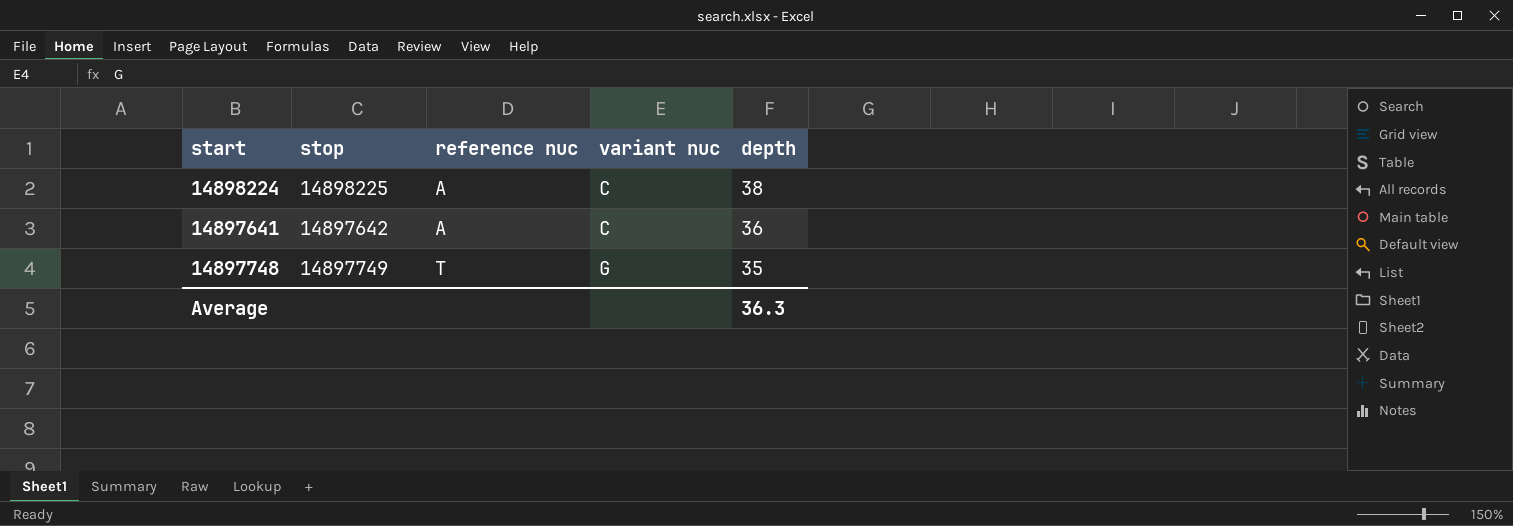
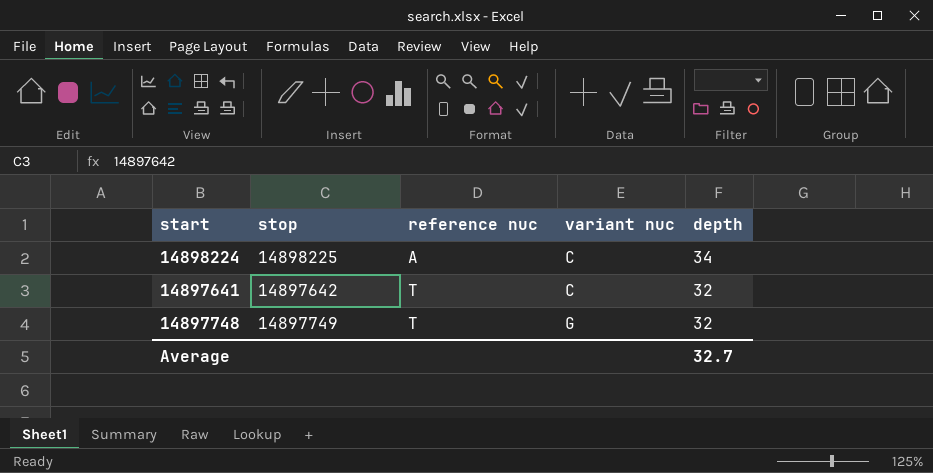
14898224 | depth: 38 -> 34
14897641 | reference nuc: A -> T
14897641 | depth: 36 -> 32
14897748 | depth: 35 -> 32
Average | depth: 36.3 -> 32.7

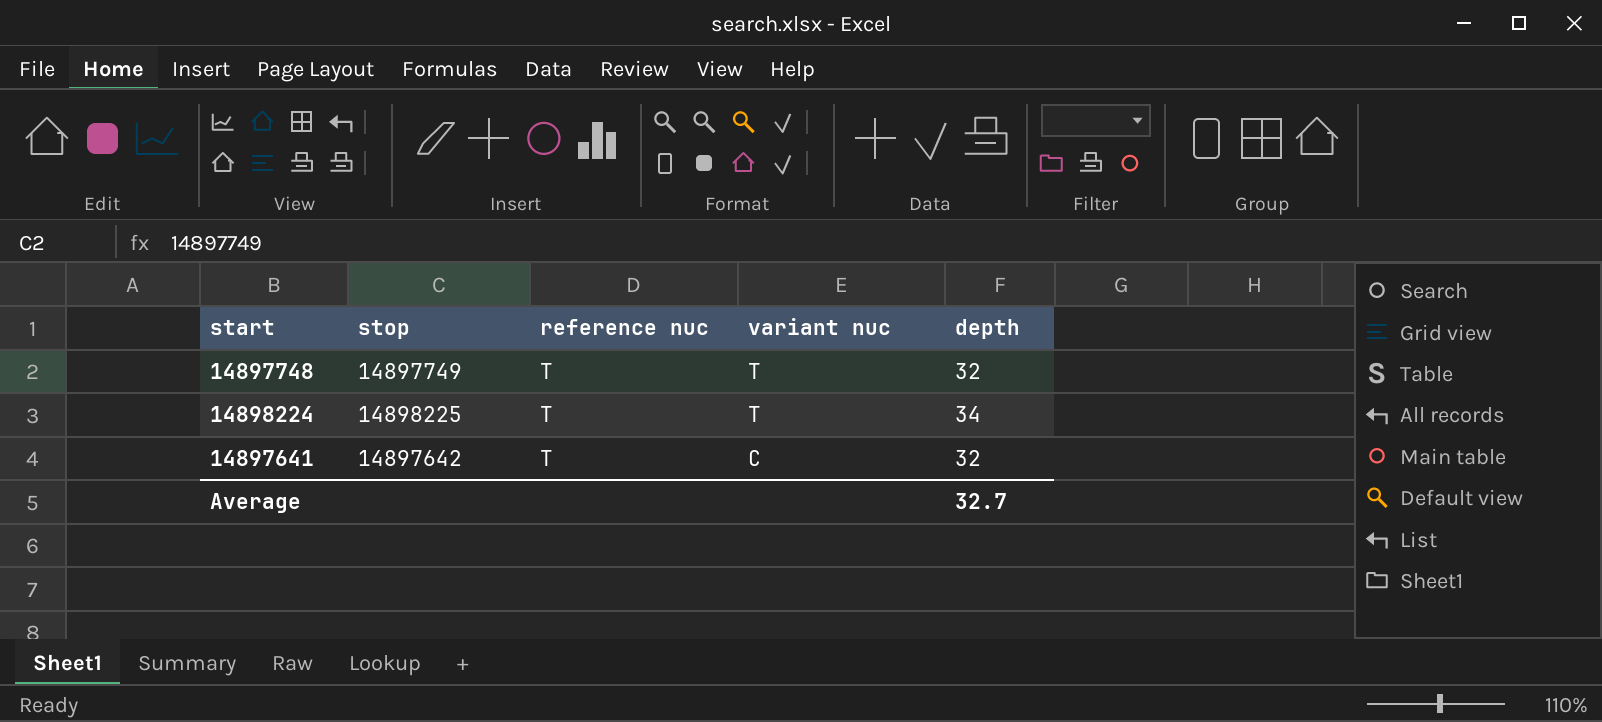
row order: reference nuc ascending -> variant nuc descending
14897748 | variant nuc: G -> T
14898224 | reference nuc: A -> T
14898224 | variant nuc: C -> T

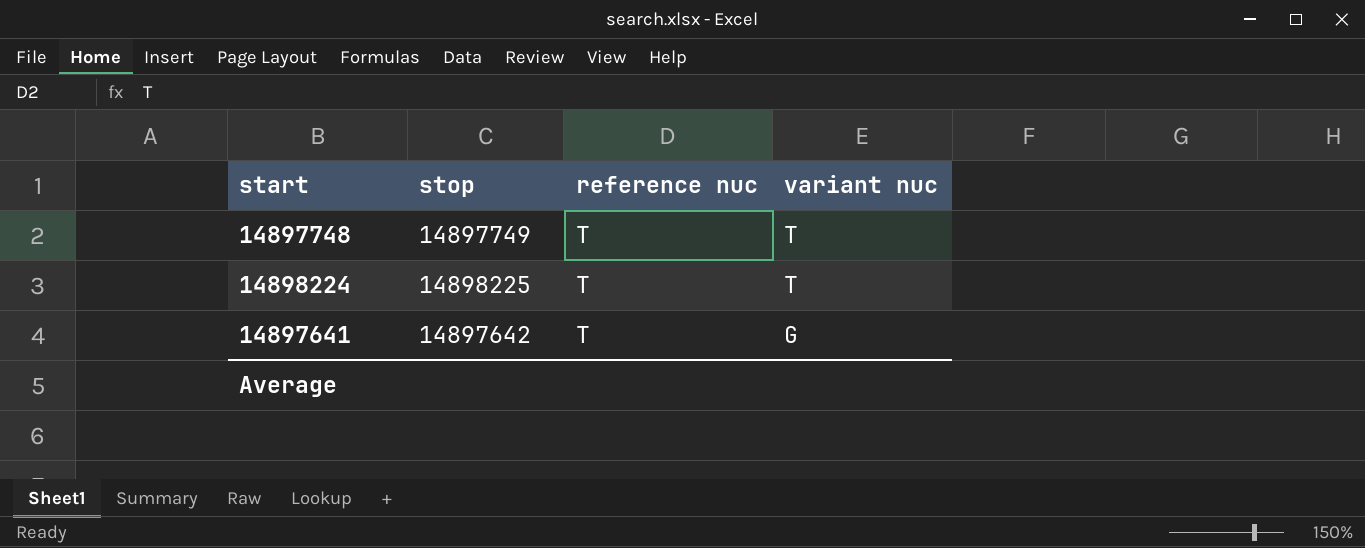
column depth | position: 5 -> none
14897641 | variant nuc: C -> G

